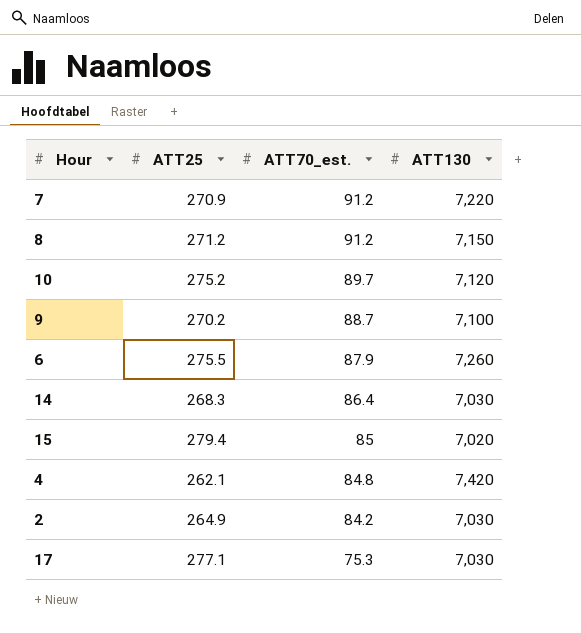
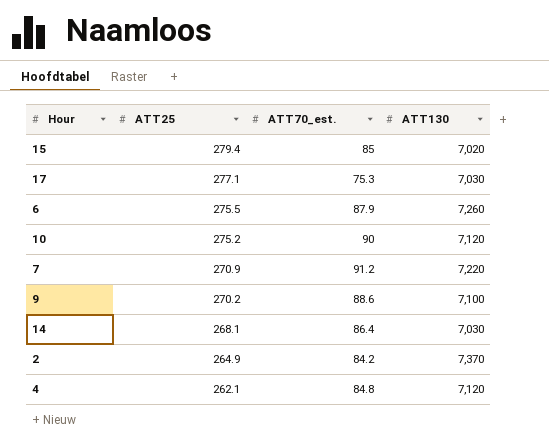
row order: ATT70_est. descending -> ATT25 descending
row 8: 271.2 | 91.2 | 7,150 -> none
10 | ATT70_est.: 89.7 -> 90
9 | ATT70_est.: 88.7 -> 88.6
14 | ATT25: 268.3 -> 268.1
2 | ATT130: 7,030 -> 7,370
4 | ATT130: 7,420 -> 7,120

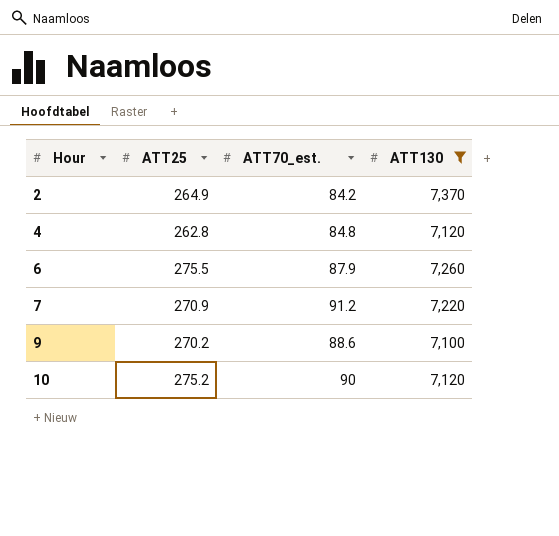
filter: none -> ATT130 >= 7,100
row order: ATT25 descending -> Hour ascending
4 | ATT25: 262.1 -> 262.8

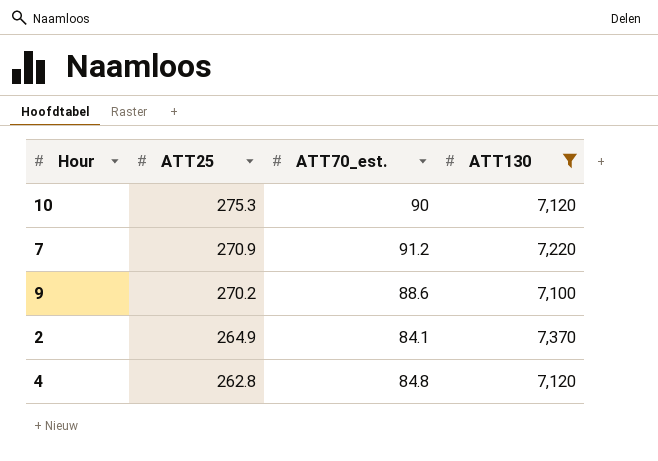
row order: Hour ascending -> ATT25 descending
row 6: 275.5 | 87.9 | 7,260 -> none
10 | ATT25: 275.2 -> 275.3
2 | ATT70_est.: 84.2 -> 84.1

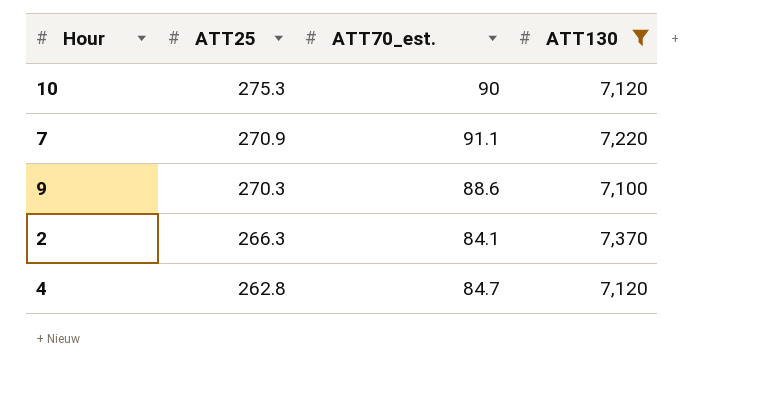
7 | ATT70_est.: 91.2 -> 91.1
9 | ATT25: 270.2 -> 270.3
2 | ATT25: 264.9 -> 266.3
4 | ATT70_est.: 84.8 -> 84.7

